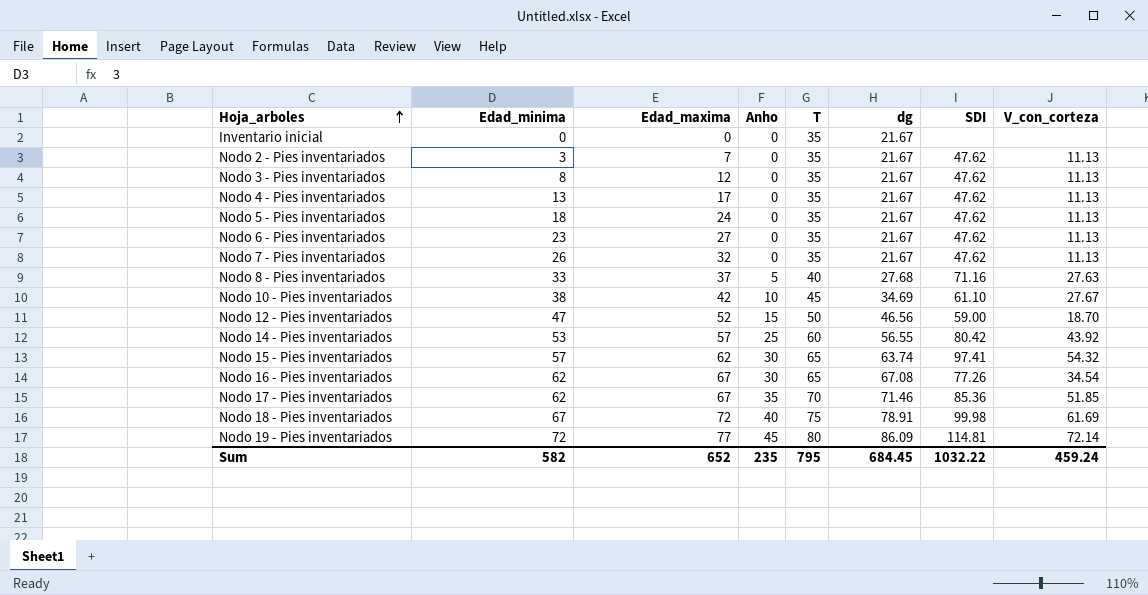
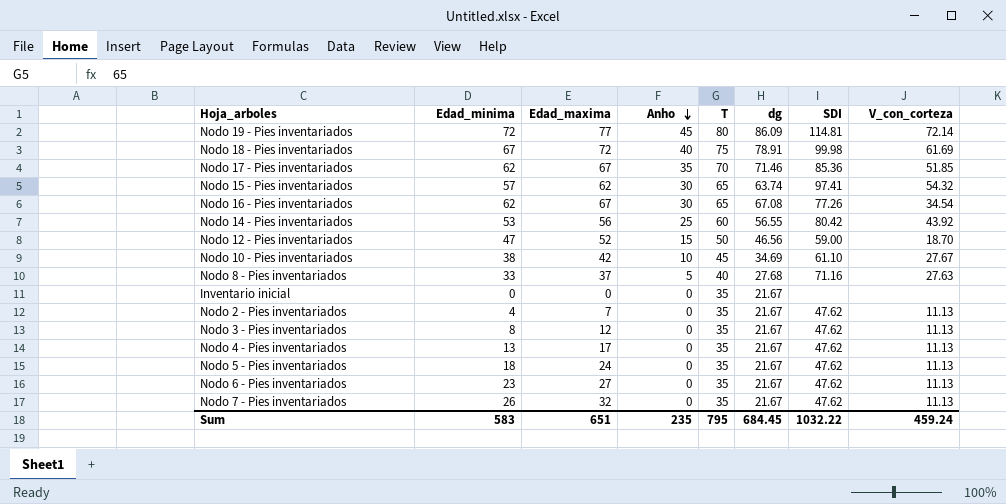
row order: Hoja_arboles ascending -> Anho descending
Nodo 14 - Pies inventariados | Edad_maxima: 57 -> 56
Nodo 2 - Pies inventariados | Edad_minima: 3 -> 4
Sum | Edad_minima: 582 -> 583
Sum | Edad_maxima: 652 -> 651

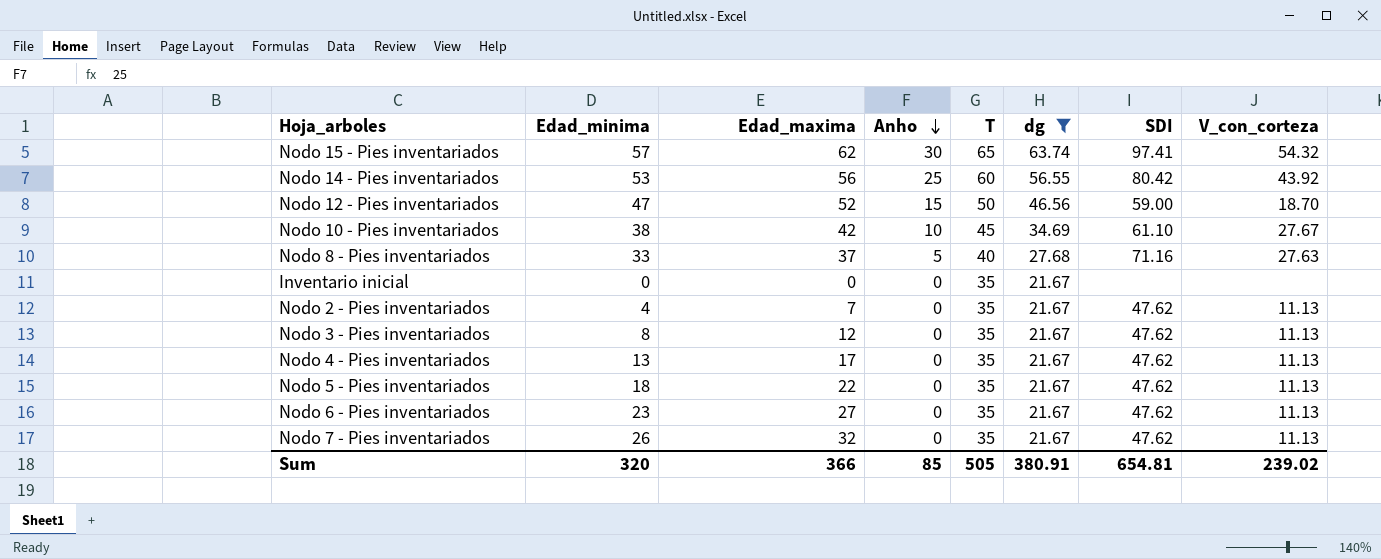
filter: none -> dg <= 63.74
Nodo 5 - Pies inventariados | Edad_maxima: 24 -> 22
Sum | Edad_minima: 583 -> 320
Sum | Edad_maxima: 651 -> 366
Sum | Anho: 235 -> 85
Sum | T: 795 -> 505
Sum | dg: 684.45 -> 380.91
Sum | SDI: 1032.22 -> 654.81
Sum | V_con_corteza: 459.24 -> 239.02

